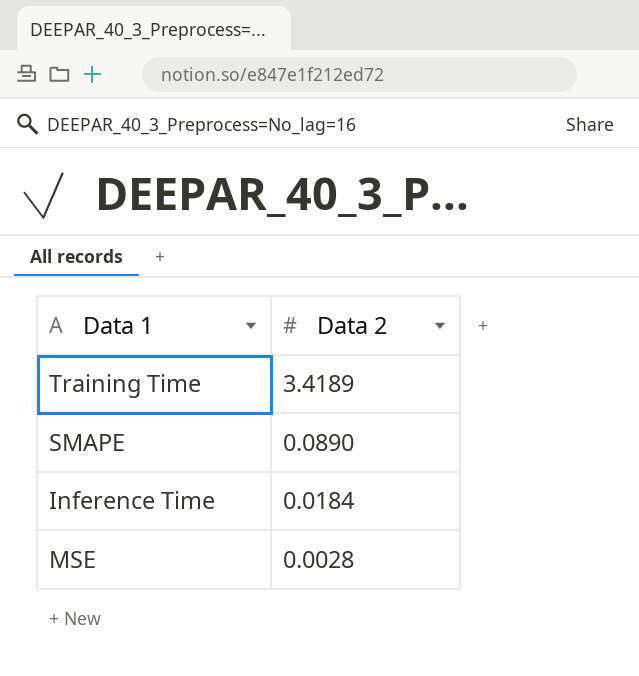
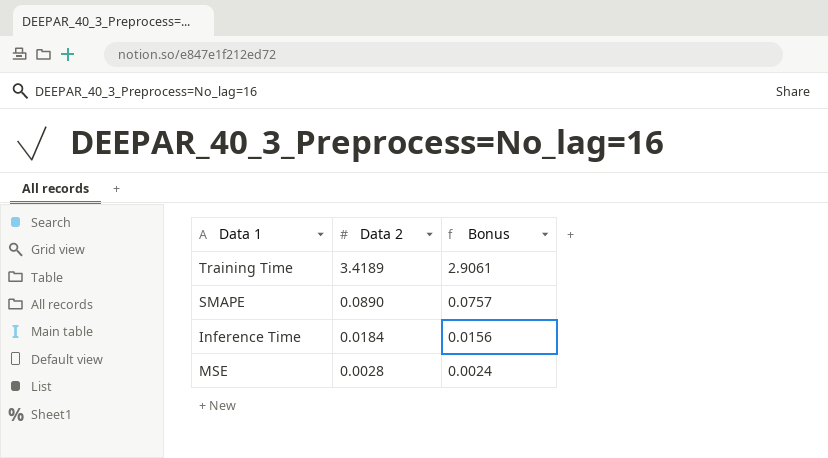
column Bonus | formula: none -> [Data 2] * 0.85

